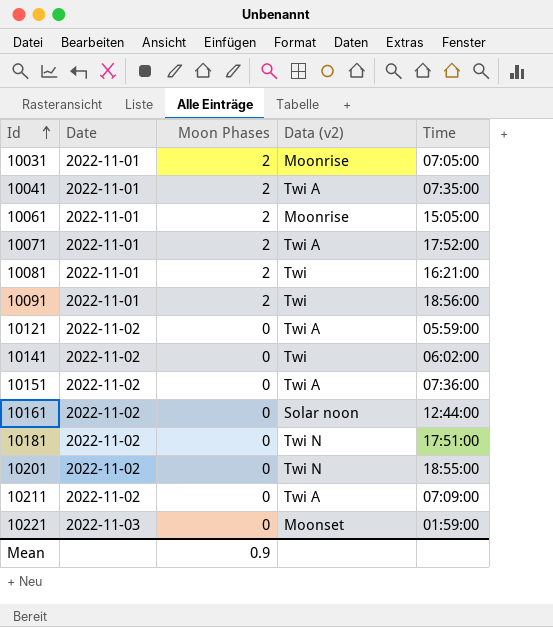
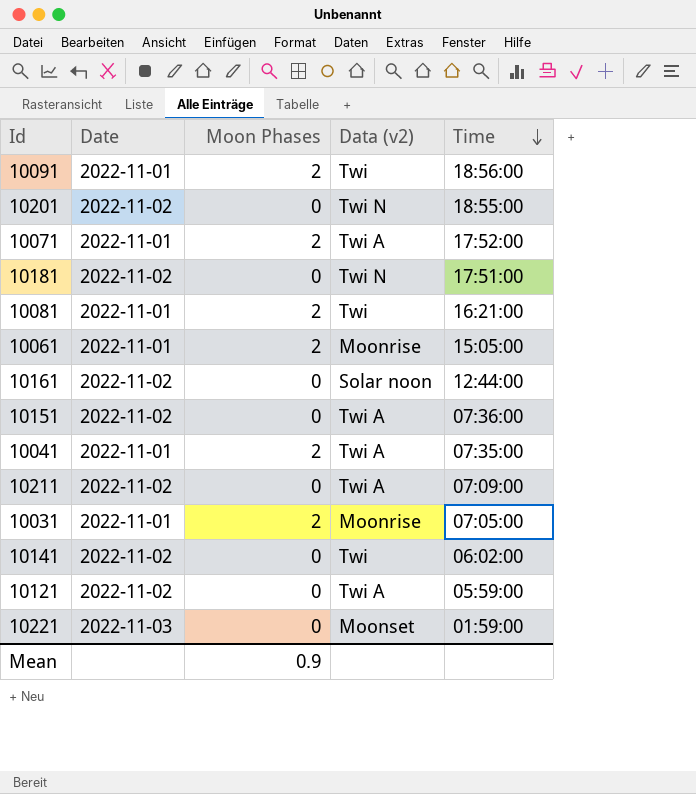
row order: Id ascending -> Time descending

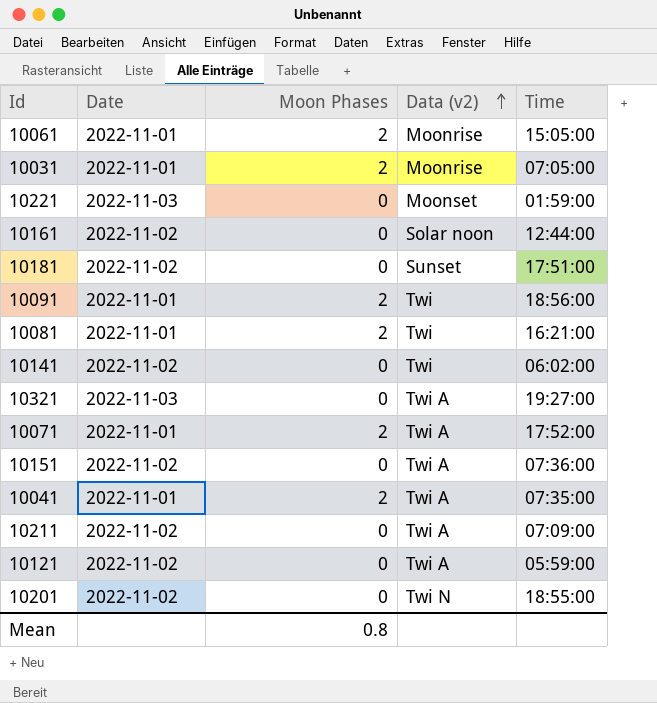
row order: Time descending -> Data (v2) ascending
10181 | Data (v2): Twi N -> Sunset
row 10321: none -> 2022-11-03 | 0 | Twi A | 19:27:00
Mean | Moon Phases: 0.9 -> 0.8

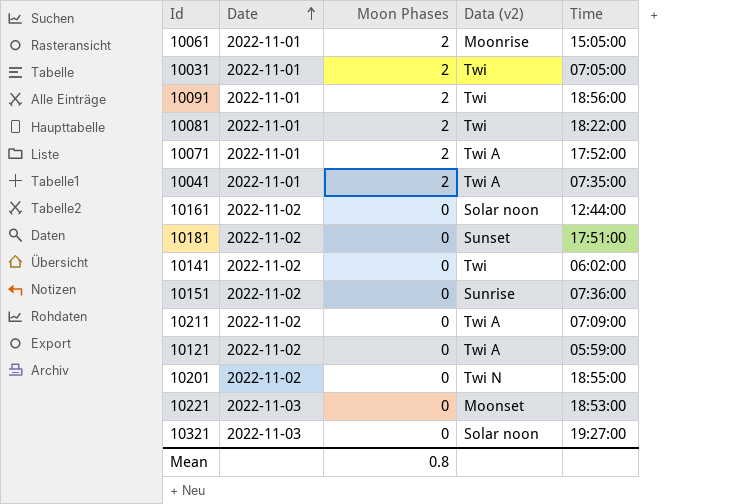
row order: Data (v2) ascending -> Date ascending
10031 | Data (v2): Moonrise -> Twi
10081 | Time: 16:21:00 -> 18:22:00
10151 | Data (v2): Twi A -> Sunrise
10221 | Time: 01:59:00 -> 18:53:00
10321 | Data (v2): Twi A -> Solar noon

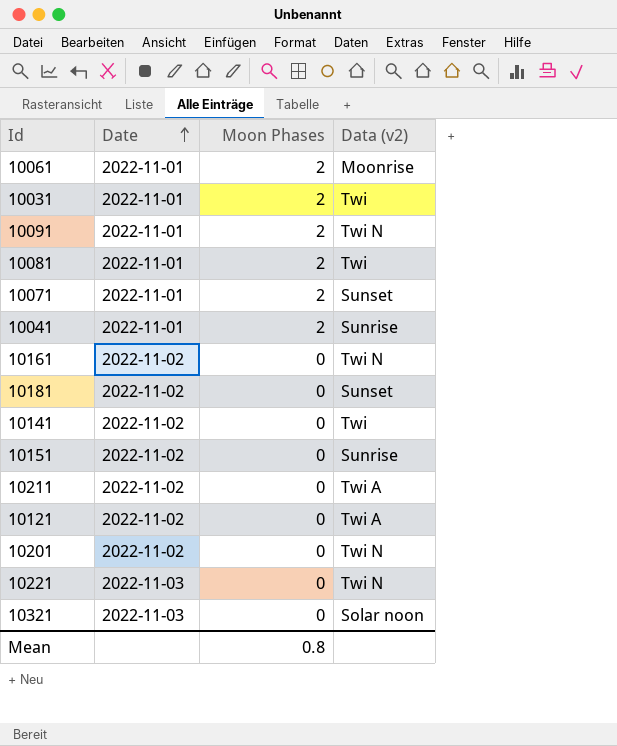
column Time | position: 5 -> none
10091 | Data (v2): Twi -> Twi N
10071 | Data (v2): Twi A -> Sunset
10041 | Data (v2): Twi A -> Sunrise
10161 | Data (v2): Solar noon -> Twi N
10221 | Data (v2): Moonset -> Twi N

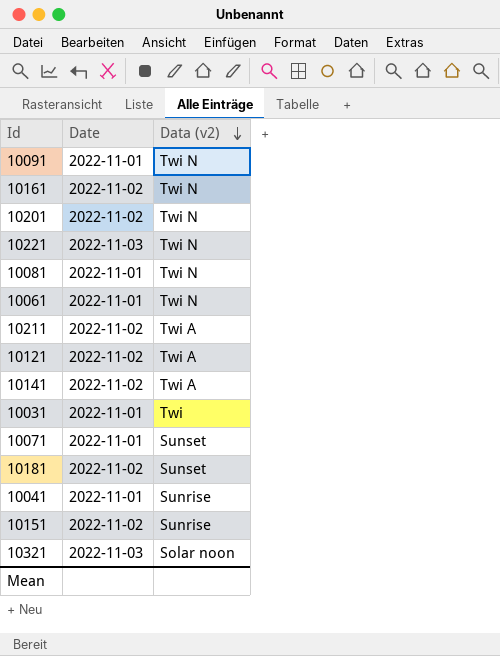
row order: Date ascending -> Data (v2) descending
column Moon Phases | position: 3 -> none
10081 | Data (v2): Twi -> Twi N
10061 | Data (v2): Moonrise -> Twi N
10141 | Data (v2): Twi -> Twi A

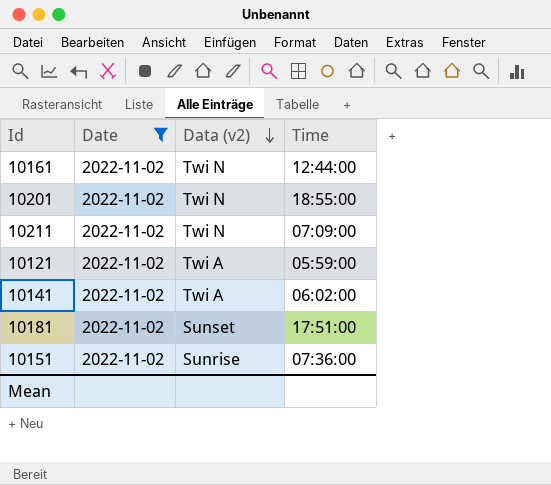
filter: none -> Date = 2022-11-02
column Time | position: none -> 4
10211 | Data (v2): Twi A -> Twi N

